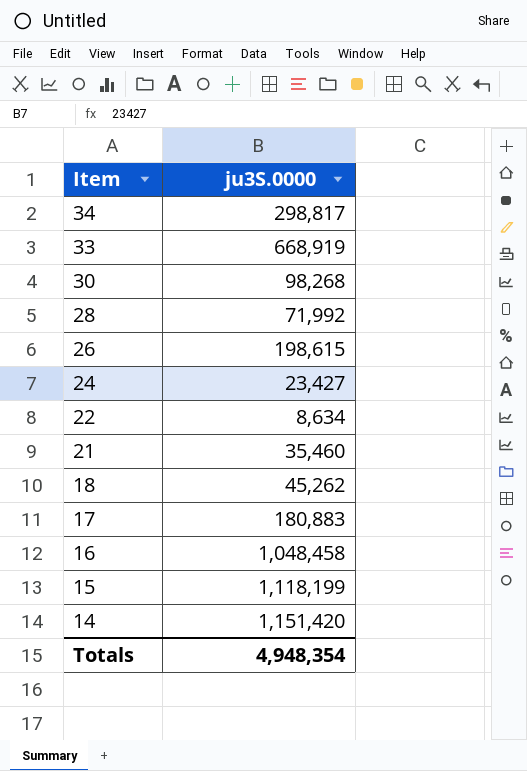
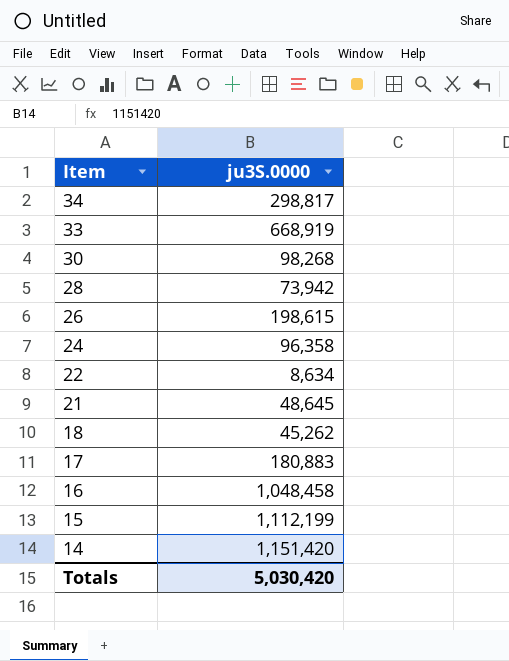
28 | ju3S.0000: 71,992 -> 73,942
24 | ju3S.0000: 23,427 -> 96,358
21 | ju3S.0000: 35,460 -> 48,645
15 | ju3S.0000: 1,118,199 -> 1,112,199
Totals | ju3S.0000: 4,948,354 -> 5,030,420

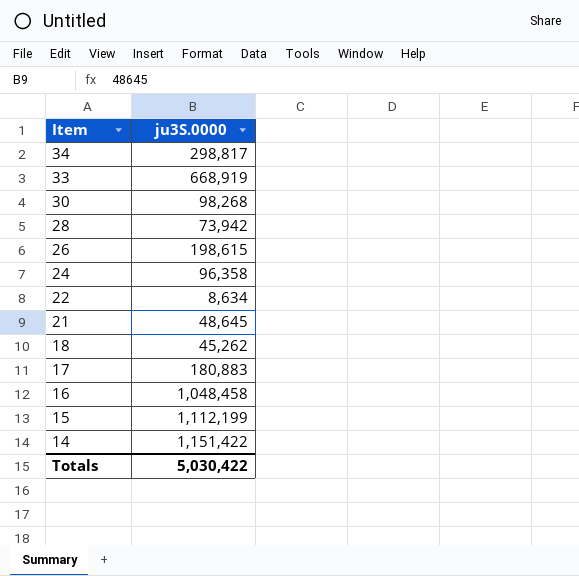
14 | ju3S.0000: 1,151,420 -> 1,151,422
Totals | ju3S.0000: 5,030,420 -> 5,030,422

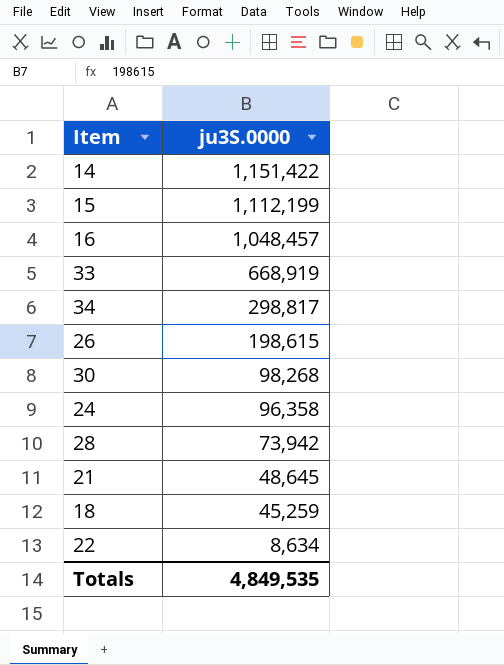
row order: Item descending -> ju3S.0000 descending
row 17: 180,883 -> none
16 | ju3S.0000: 1,048,458 -> 1,048,457
18 | ju3S.0000: 45,262 -> 45,259
Totals | ju3S.0000: 5,030,422 -> 4,849,535

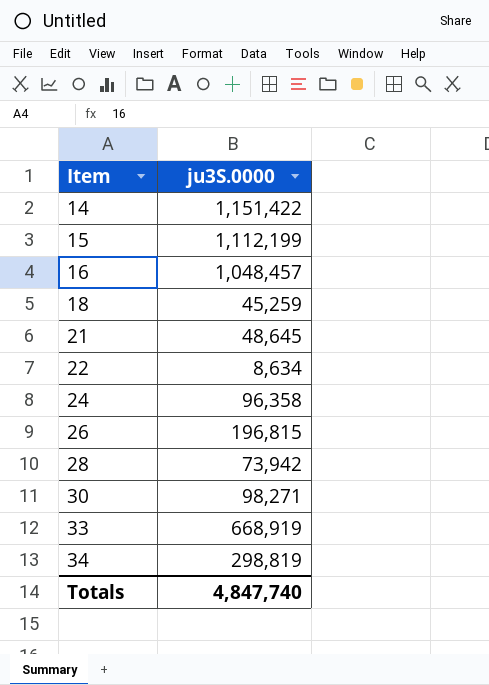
row order: ju3S.0000 descending -> Item ascending
26 | ju3S.0000: 198,615 -> 196,815
30 | ju3S.0000: 98,268 -> 98,271
34 | ju3S.0000: 298,817 -> 298,819
Totals | ju3S.0000: 4,849,535 -> 4,847,740

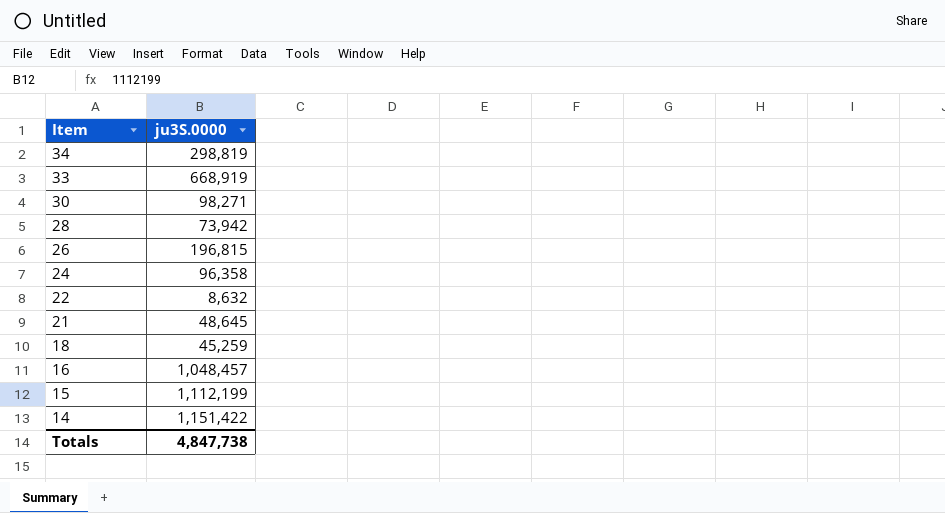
row order: Item ascending -> Item descending
22 | ju3S.0000: 8,634 -> 8,632
Totals | ju3S.0000: 4,847,740 -> 4,847,738

